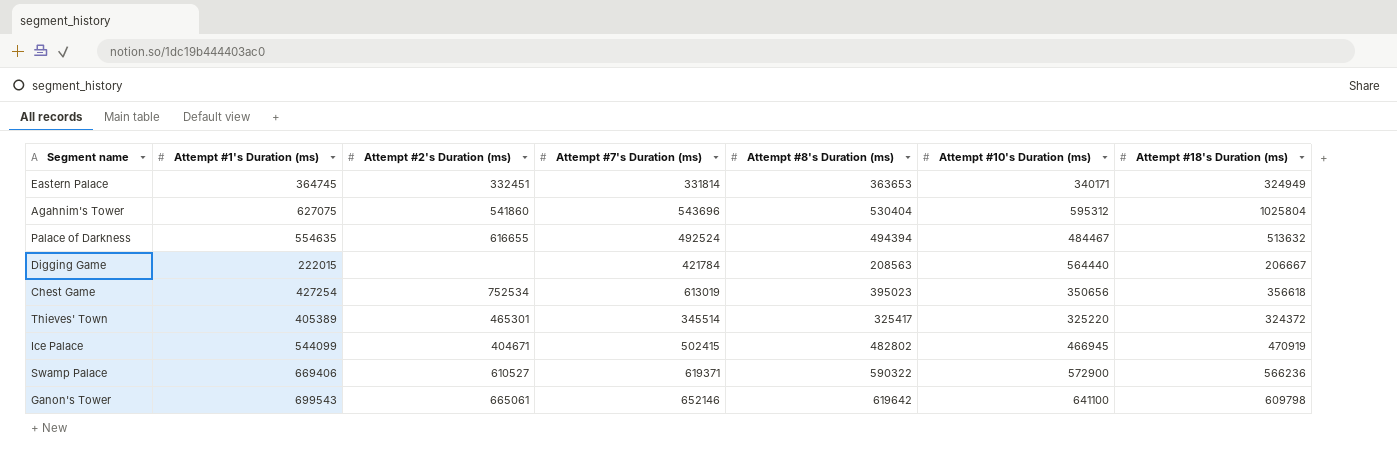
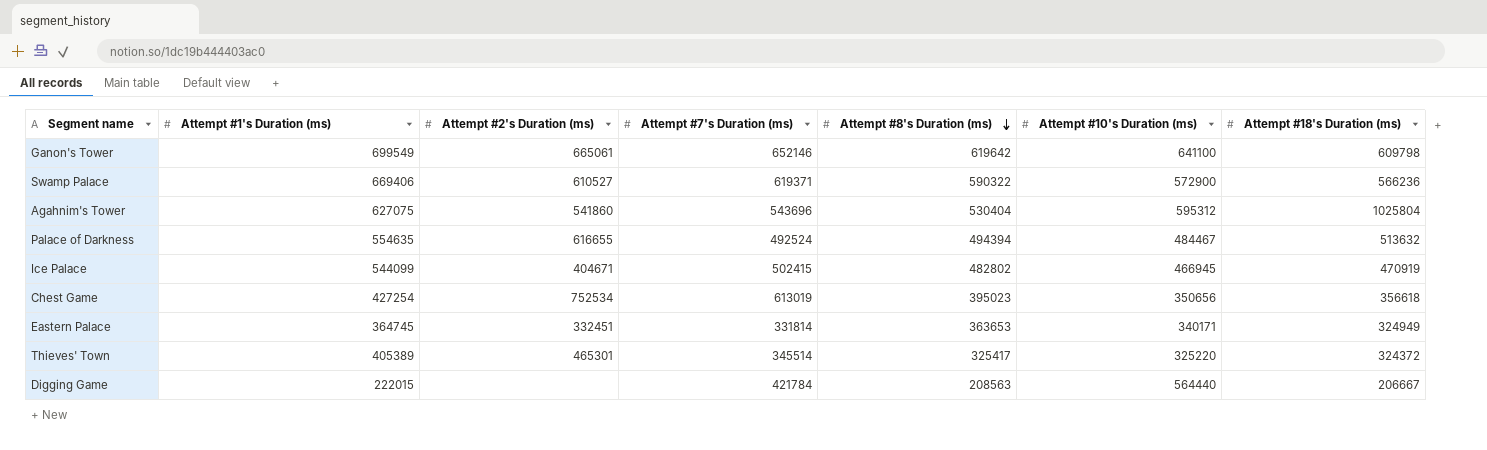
row order: none -> Attempt #8's Duration (ms) descending
Ganon's Tower | Attempt #1's Duration (ms): 699543 -> 699549

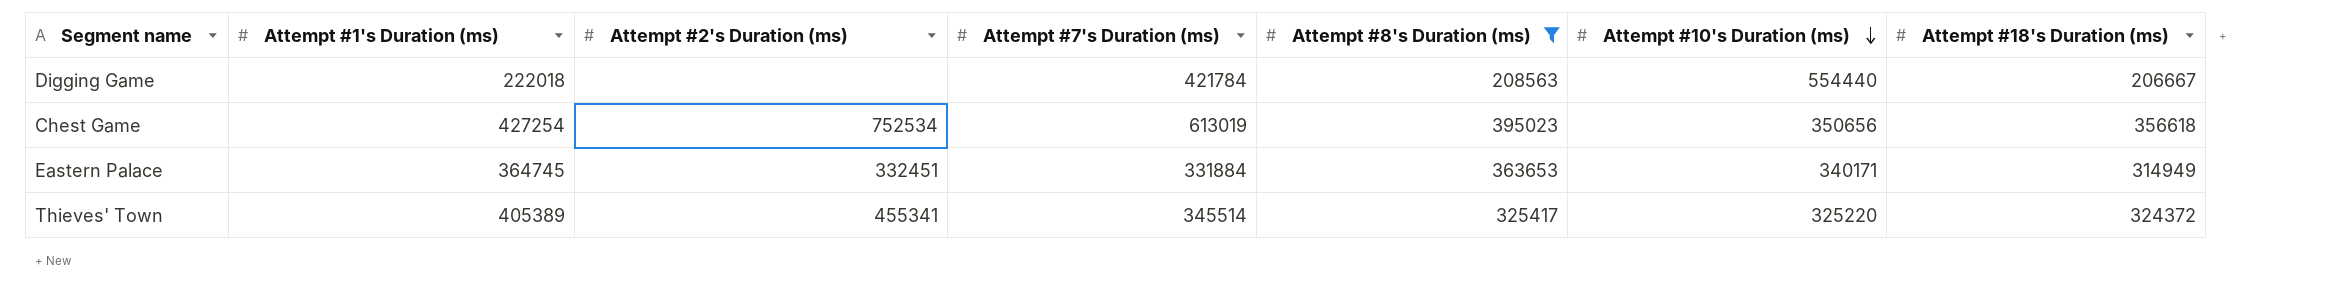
filter: none -> Attempt #8's Duration (ms) <= 395023
row order: Attempt #8's Duration (ms) descending -> Attempt #10's Duration (ms) descending
Digging Game | Attempt #1's Duration (ms): 222015 -> 222018
Digging Game | Attempt #10's Duration (ms): 564440 -> 554440
Eastern Palace | Attempt #7's Duration (ms): 331814 -> 331884
Eastern Palace | Attempt #18's Duration (ms): 324949 -> 314949
Thieves' Town | Attempt #2's Duration (ms): 465301 -> 455341

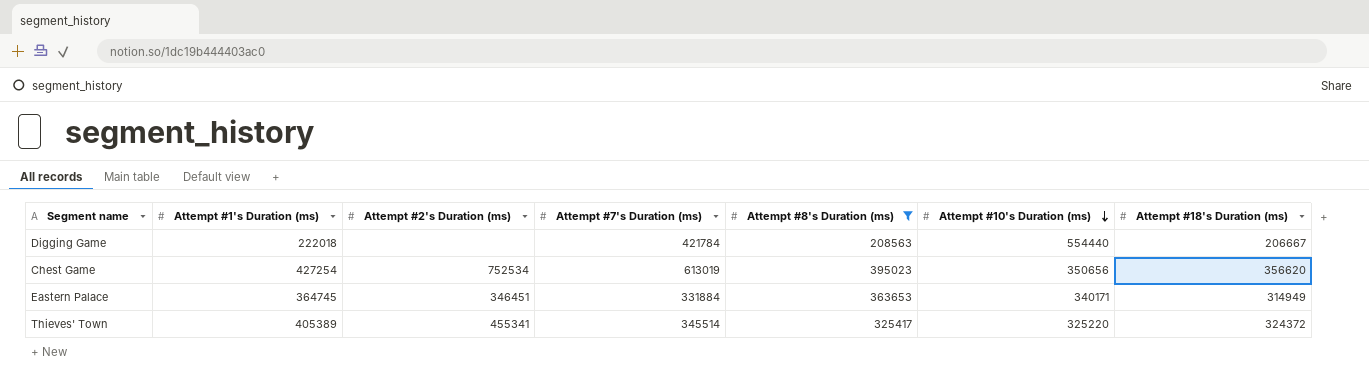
Chest Game | Attempt #18's Duration (ms): 356618 -> 356620
Eastern Palace | Attempt #2's Duration (ms): 332451 -> 346451

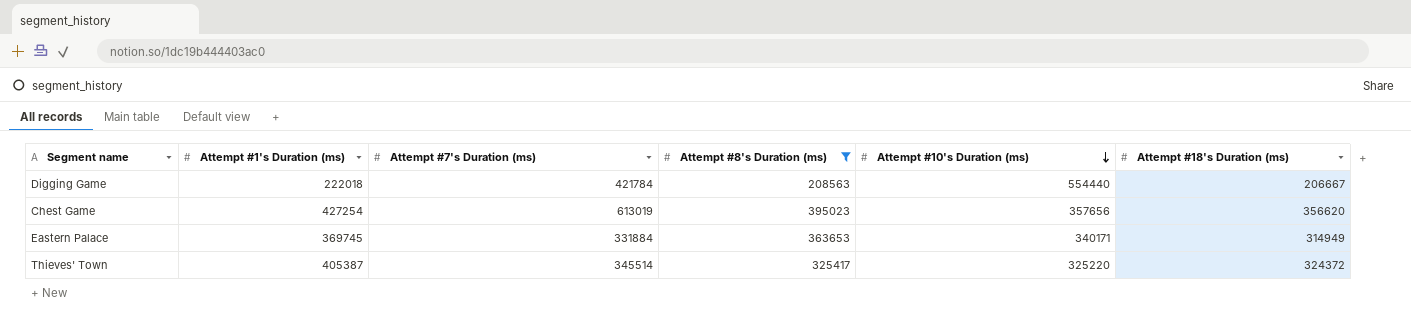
column Attempt #2's Duration (ms) | position: 3 -> none
Chest Game | Attempt #10's Duration (ms): 350656 -> 357656
Eastern Palace | Attempt #1's Duration (ms): 364745 -> 369745
Thieves' Town | Attempt #1's Duration (ms): 405389 -> 405387

